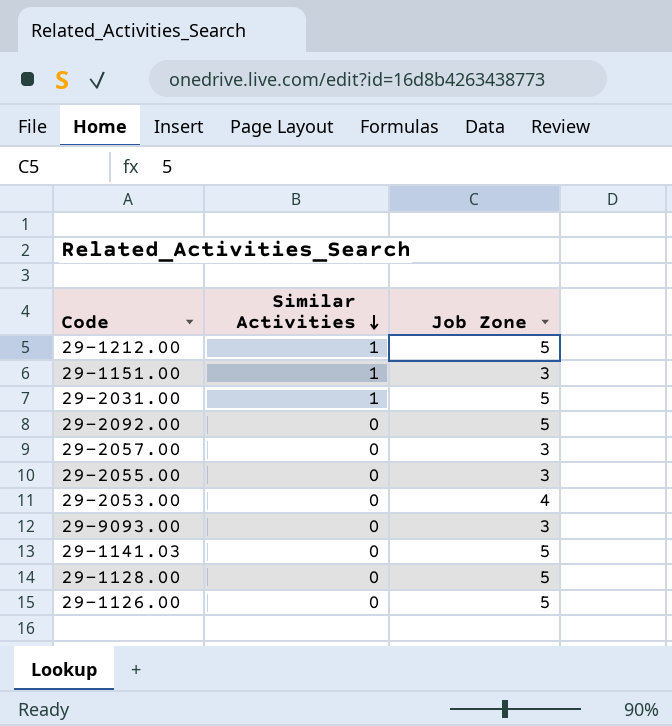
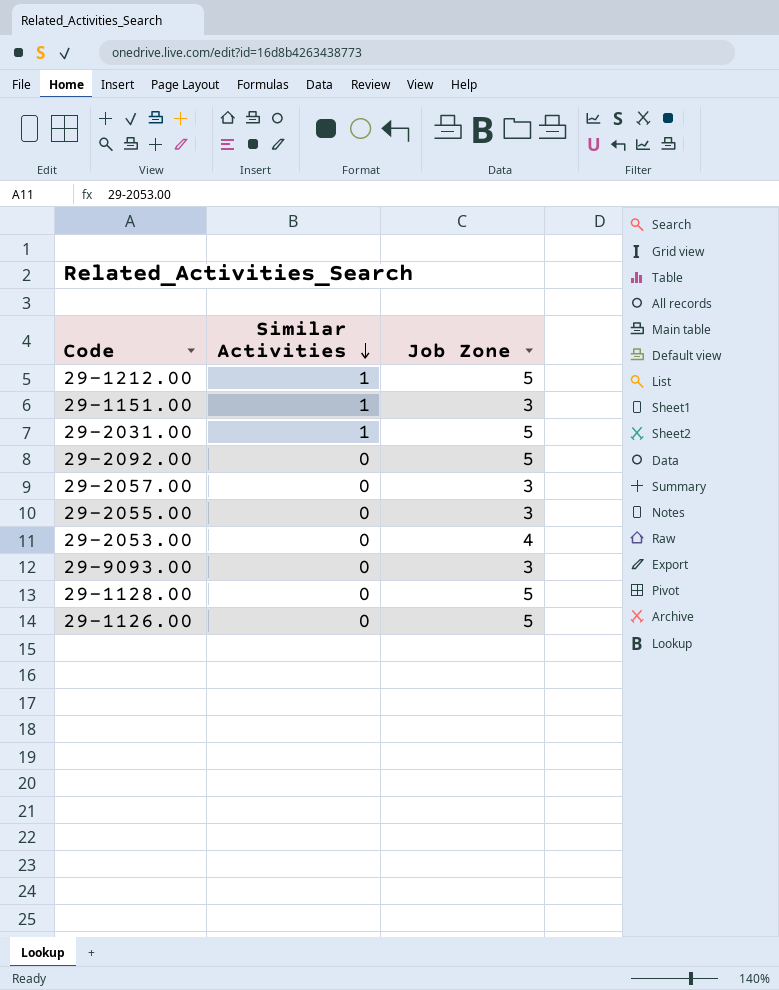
row 29-1141.03: 0 | 5 -> none

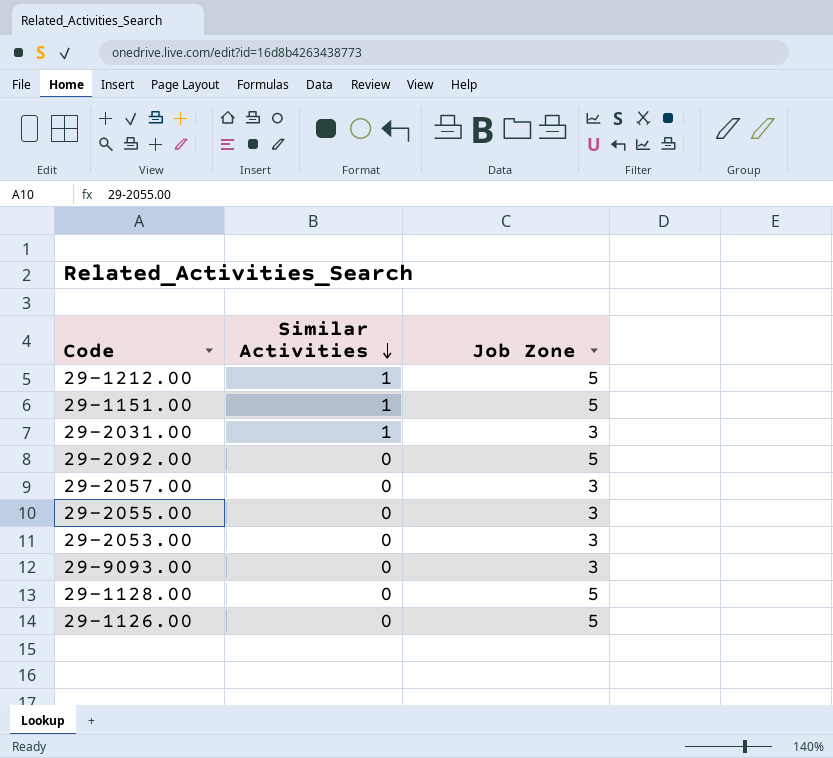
29-1151.00 | Job Zone: 3 -> 5
29-2031.00 | Job Zone: 5 -> 3
29-2053.00 | Job Zone: 4 -> 3

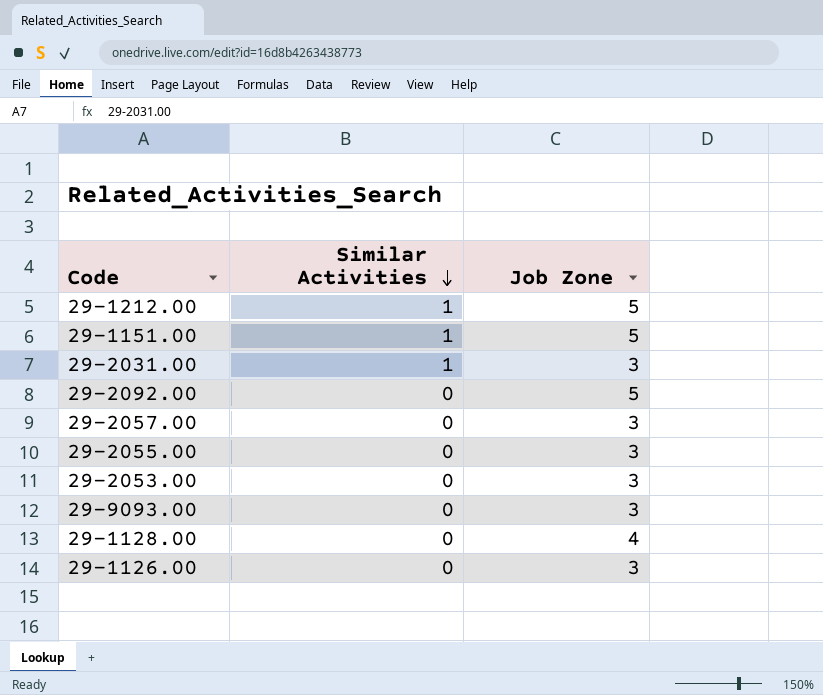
29-1128.00 | Job Zone: 5 -> 4
29-1126.00 | Job Zone: 5 -> 3

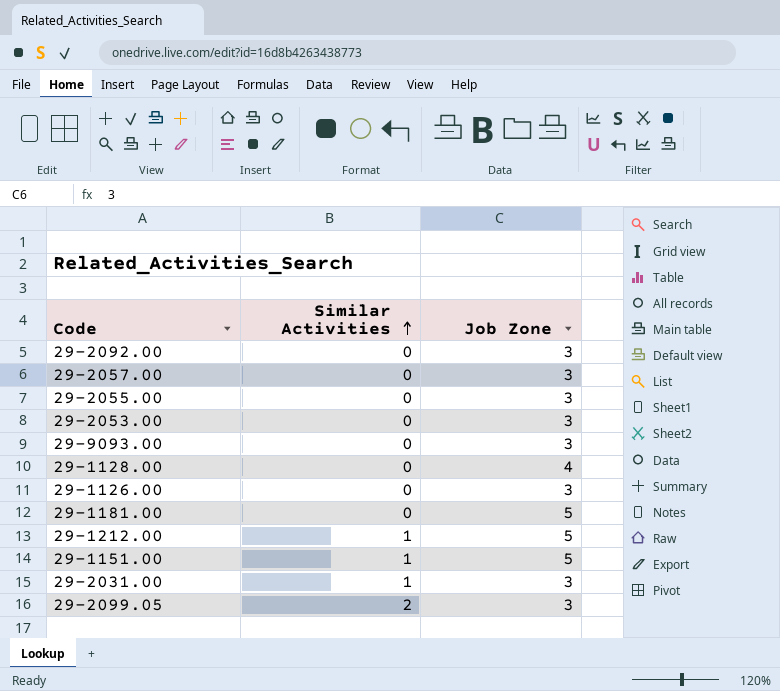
row order: Similar Activities descending -> Similar Activities ascending
29-2092.00 | Job Zone: 5 -> 3
row 29-1181.00: none -> 0 | 5
row 29-2099.05: none -> 2 | 3

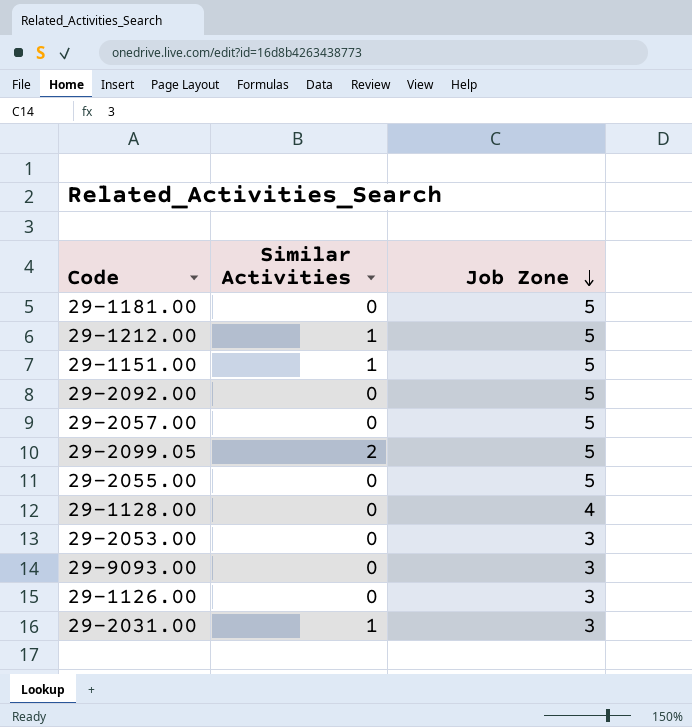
row order: Similar Activities ascending -> Job Zone descending
29-2092.00 | Job Zone: 3 -> 5
29-2057.00 | Job Zone: 3 -> 5
29-2099.05 | Job Zone: 3 -> 5
29-2055.00 | Job Zone: 3 -> 5

